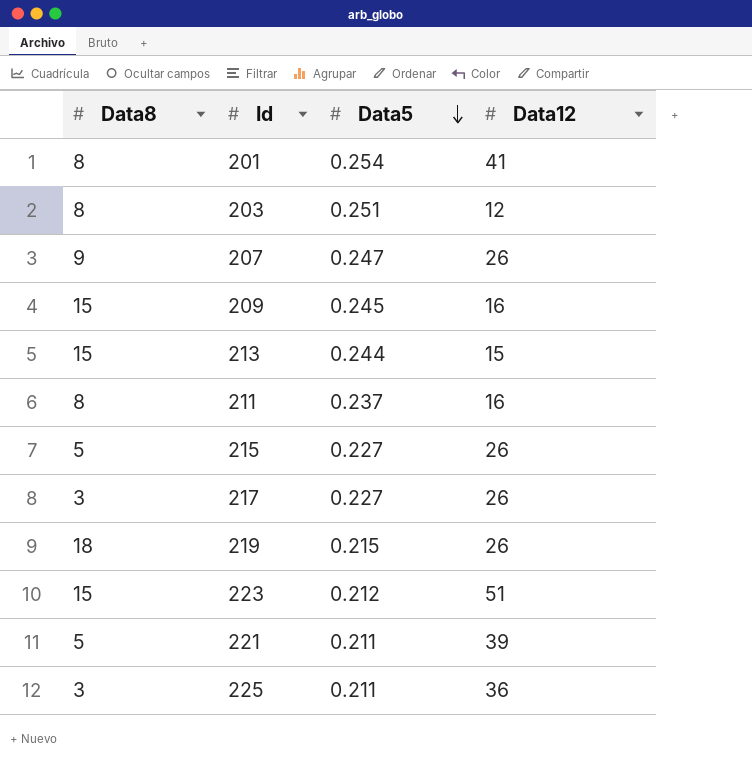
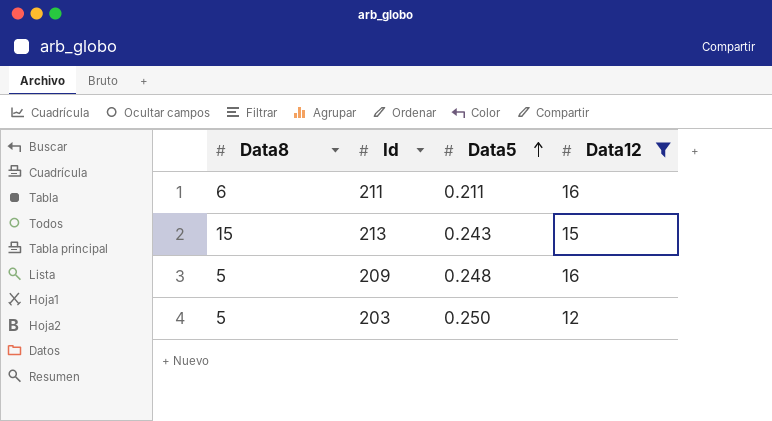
filter: none -> Data12 <= 16
row order: Data5 descending -> Data5 ascending
211 | Data8: 8 -> 6
211 | Data5: 0.237 -> 0.211
213 | Data5: 0.244 -> 0.243
209 | Data8: 15 -> 5
209 | Data5: 0.245 -> 0.248
203 | Data8: 8 -> 5
203 | Data5: 0.251 -> 0.250

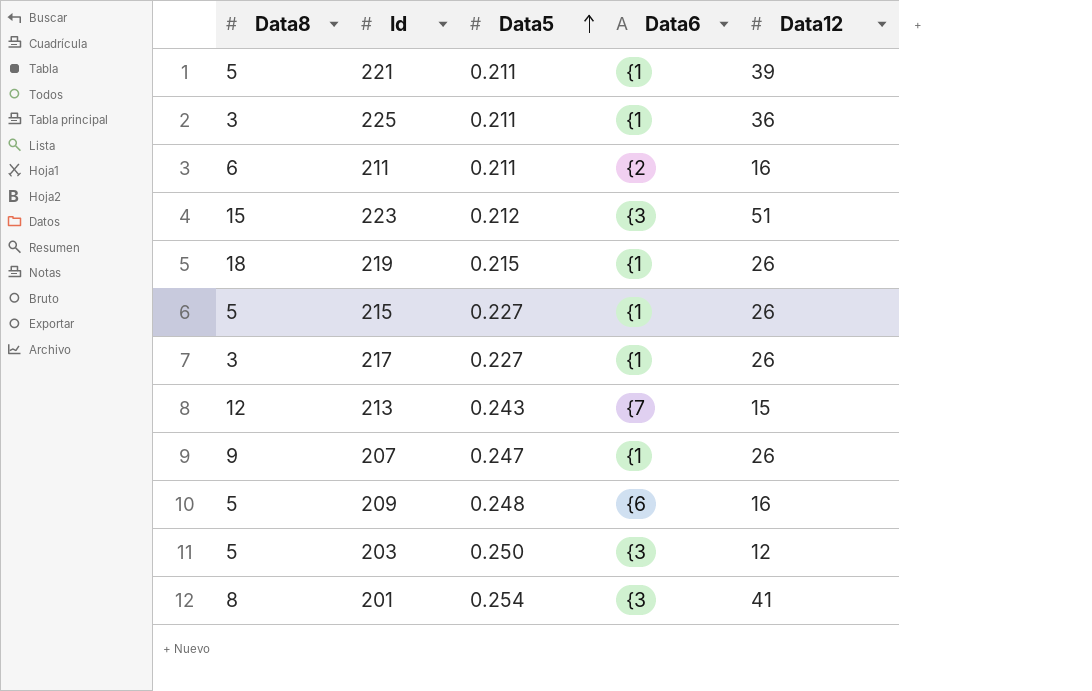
filter: Data12 <= 16 -> none
column Data6 | position: none -> 4
213 | Data8: 15 -> 12

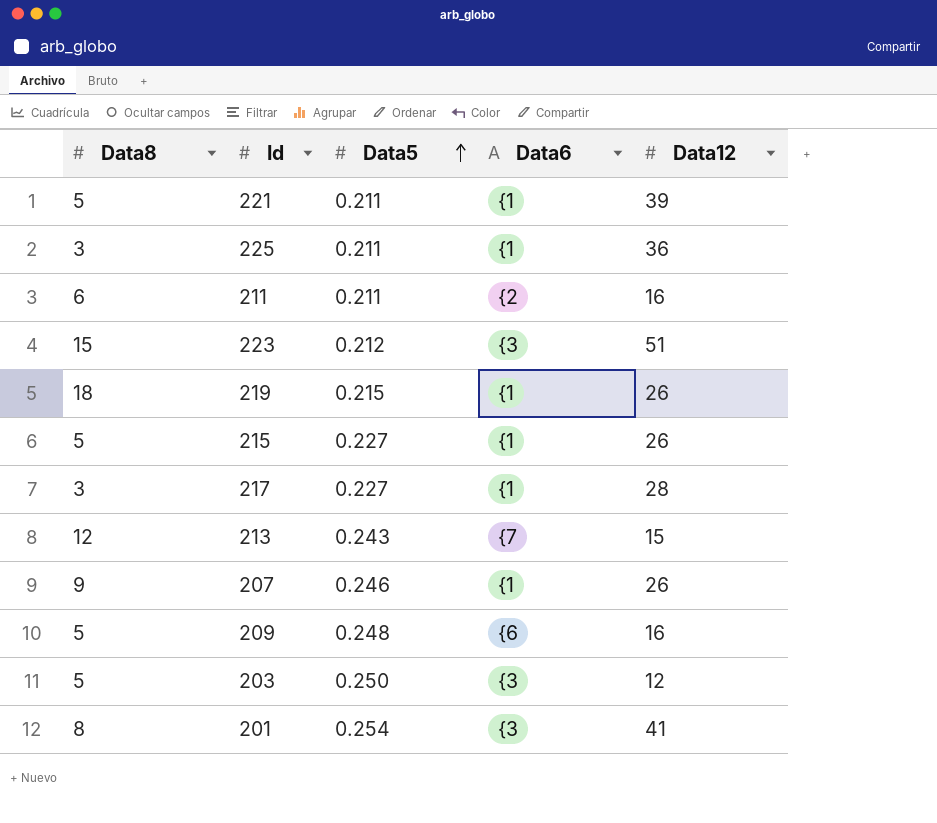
217 | Data12: 26 -> 28
207 | Data5: 0.247 -> 0.246

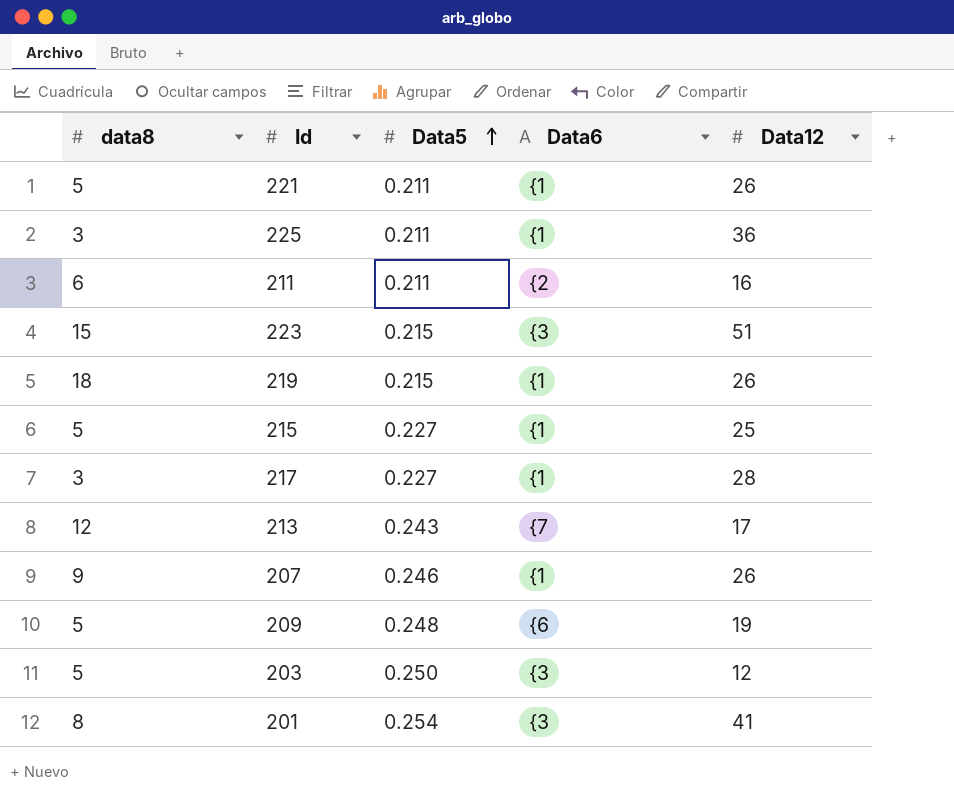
column name: Data8 -> data8
221 | Data12: 39 -> 26
223 | Data5: 0.212 -> 0.215
215 | Data12: 26 -> 25
213 | Data12: 15 -> 17
209 | Data12: 16 -> 19

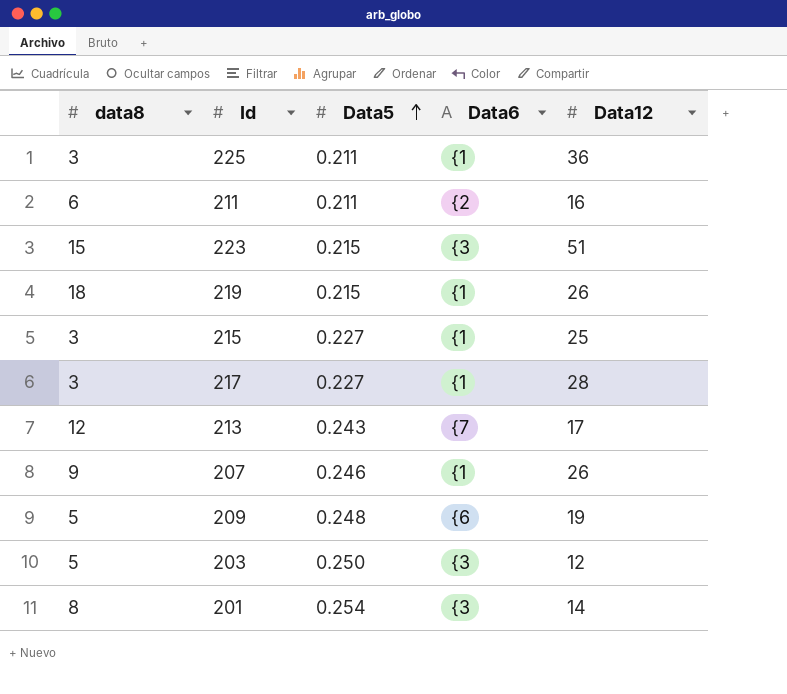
row 221: 5 | 0.211 | {1 | 26 -> none
215 | data8: 5 -> 3
201 | Data12: 41 -> 14

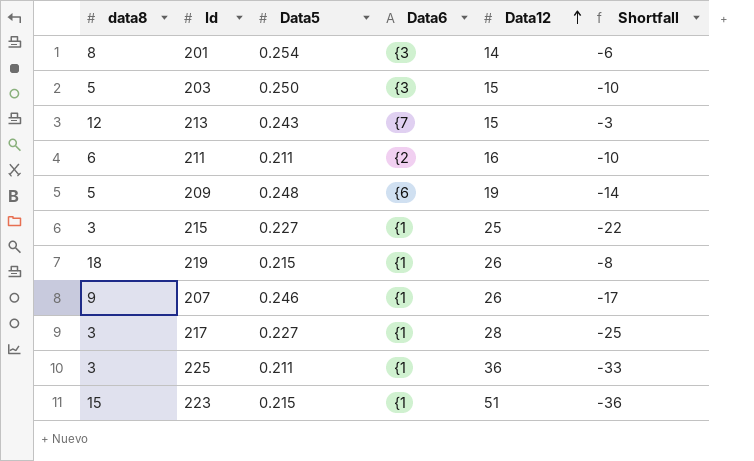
row order: Data5 ascending -> Data12 ascending
column Shortfall | formula: none -> [data8] - [Data12]
203 | Data12: 12 -> 15
213 | Data12: 17 -> 15
223 | Data6: {3 -> {1

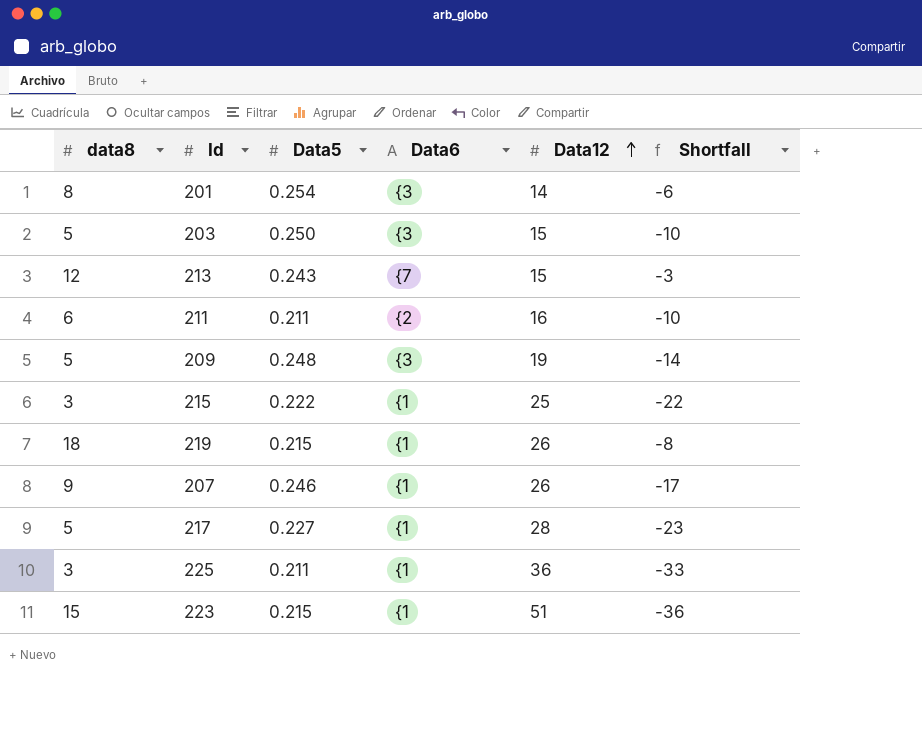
209 | Data6: {6 -> {3
215 | Data5: 0.227 -> 0.222
217 | data8: 3 -> 5
217 | Shortfall: -25 -> -23

